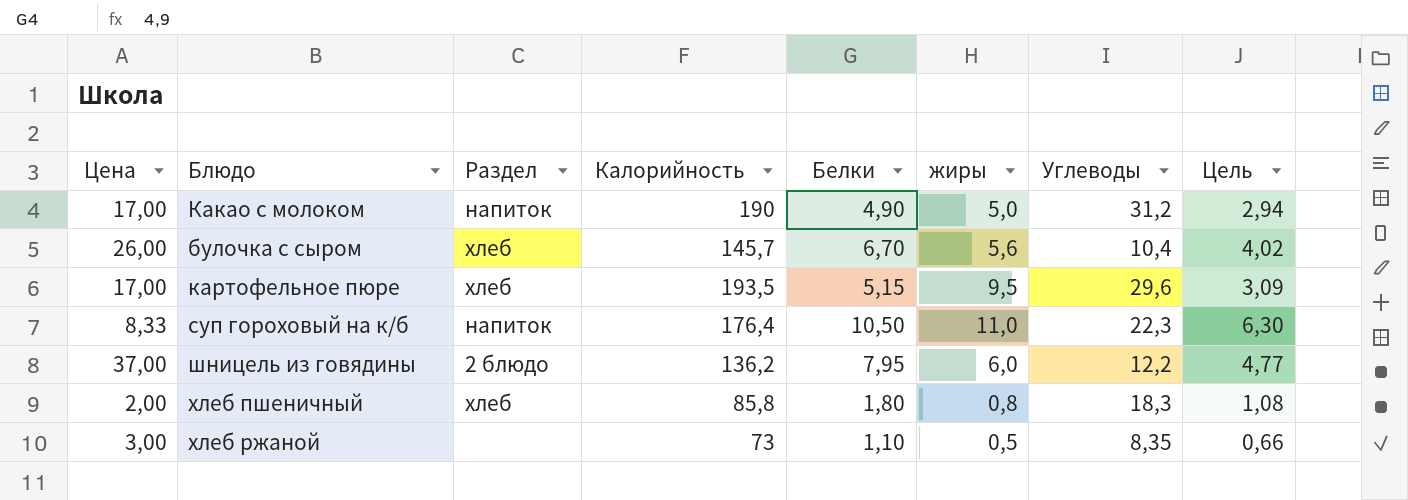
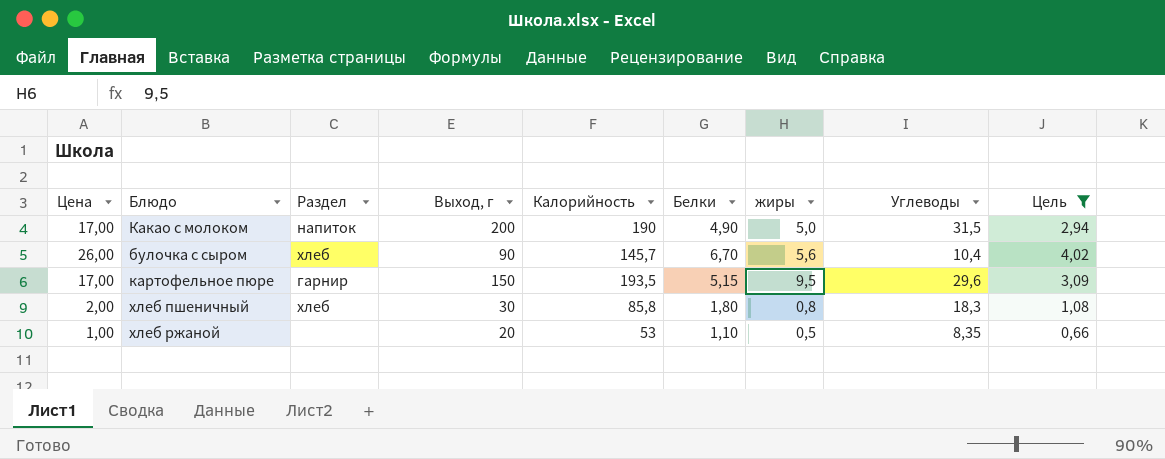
filter: none -> Цель <= 4,02
column Выход, г | position: none -> 4
Какао с молоком | Углеводы: 31,2 -> 31,5
картофельное пюре | Раздел: хлеб -> гарнир
хлеб ржаной | Цена: 3,00 -> 1,00
хлеб ржаной | Калорийность: 73 -> 53

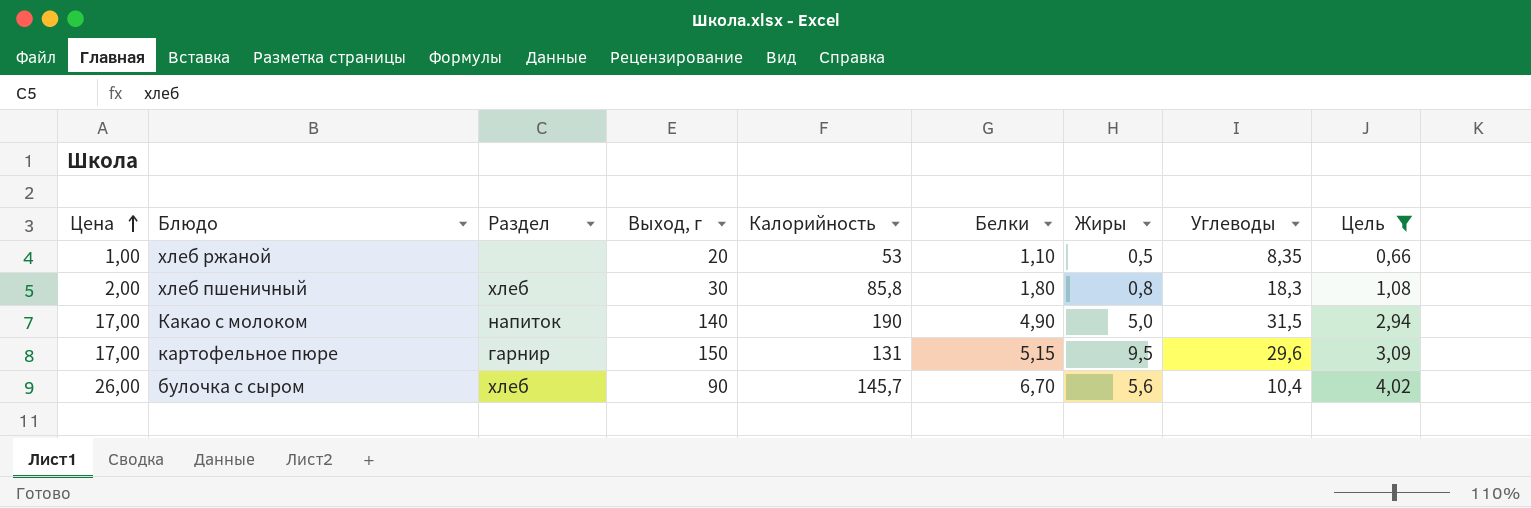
row order: none -> Цена ascending
column name: жиры -> Жиры
Какао с молоком | Выход, г: 200 -> 140
картофельное пюре | Калорийность: 193,5 -> 131

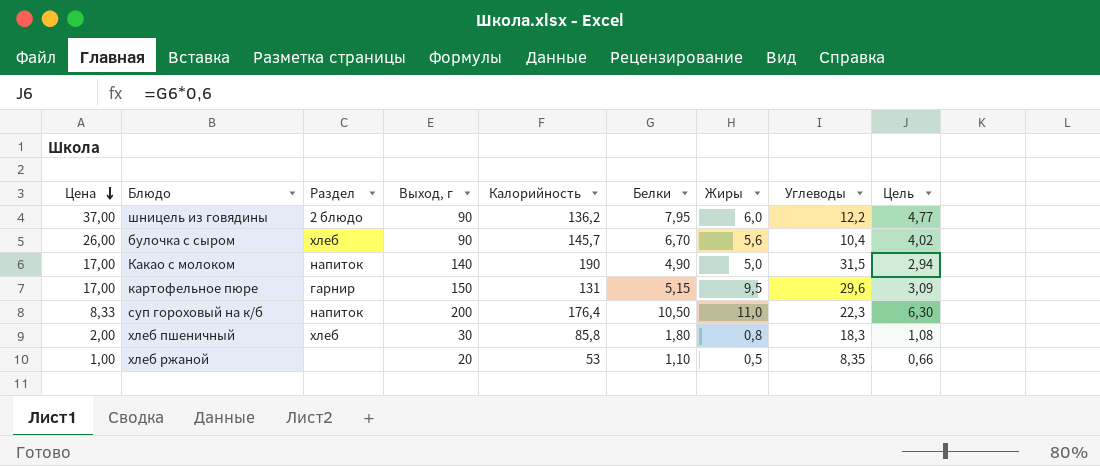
filter: Цель <= 4,02 -> none
row order: Цена ascending -> Цена descending

